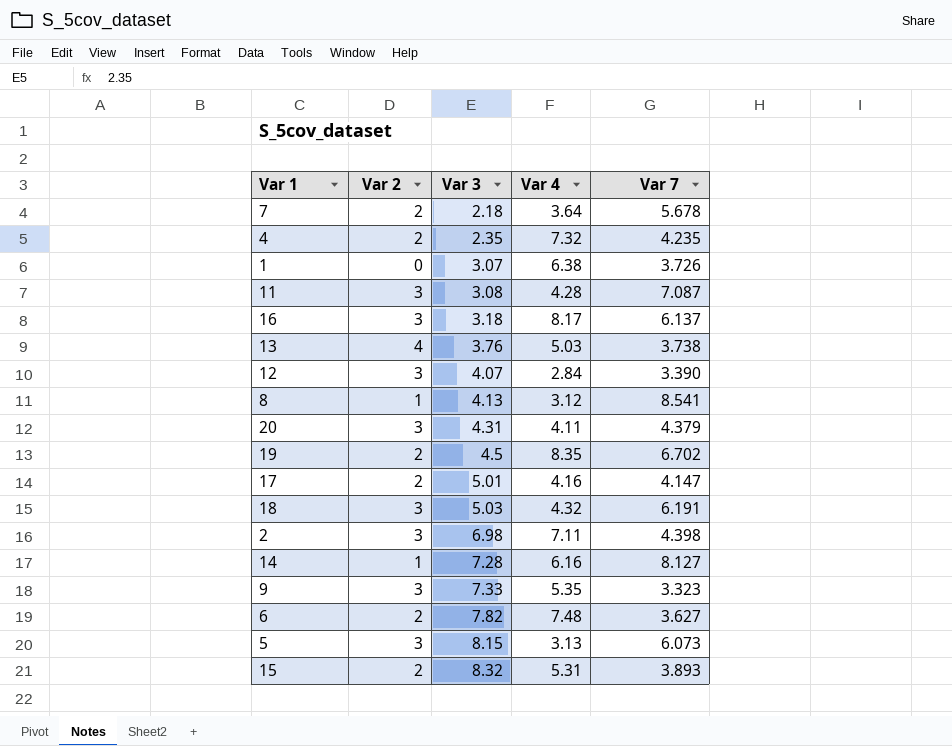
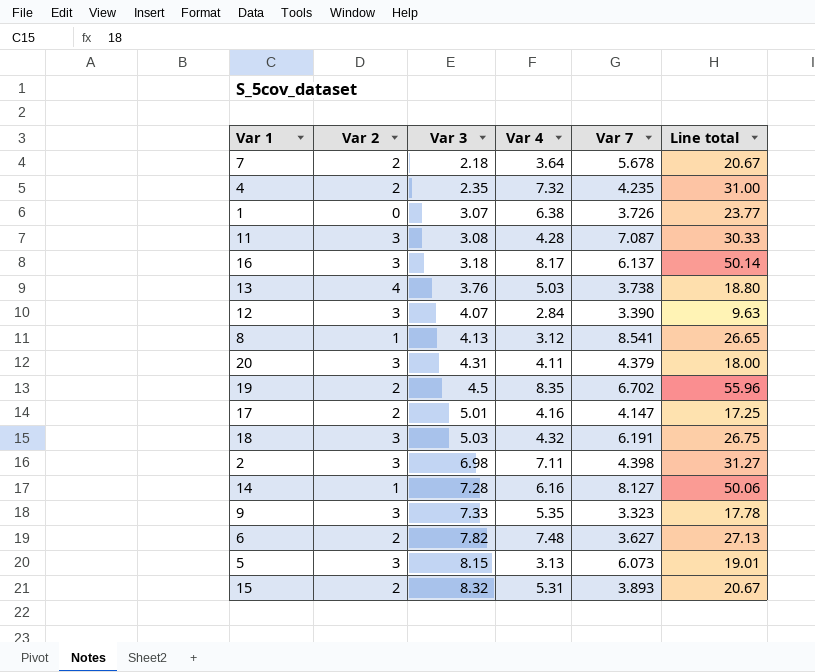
column Line total | formula: none -> [Var 4] * [Var 7]

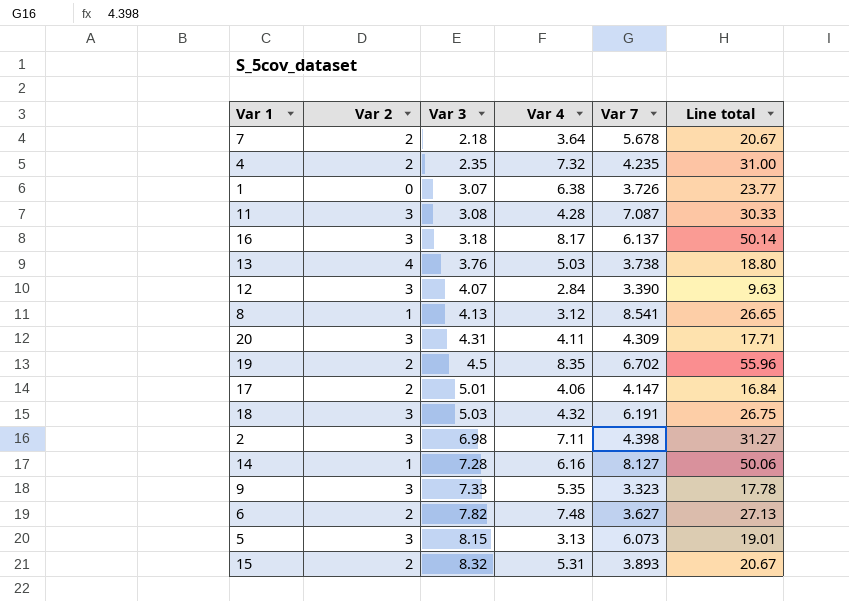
20 | Var 7: 4.379 -> 4.309
20 | Line total: 18.00 -> 17.71
17 | Var 4: 4.16 -> 4.06
17 | Line total: 17.25 -> 16.84

